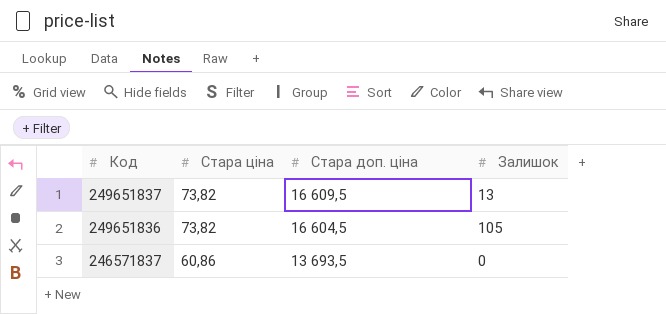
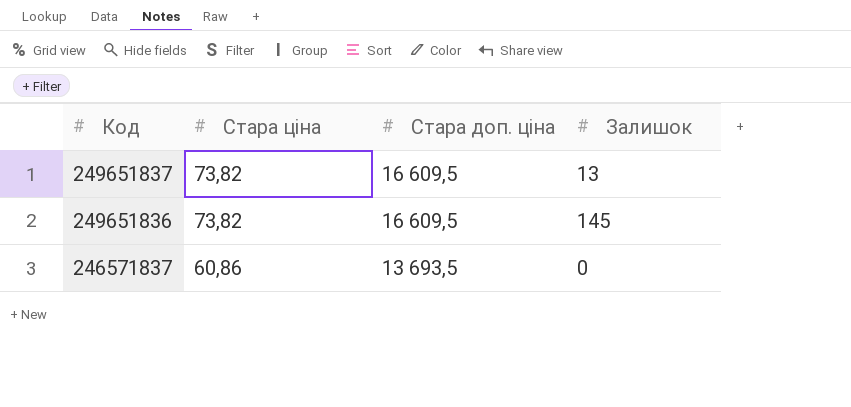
249651836 | Стара доп. ціна: 16 604,5 -> 16 609,5
249651836 | Залишок: 105 -> 145

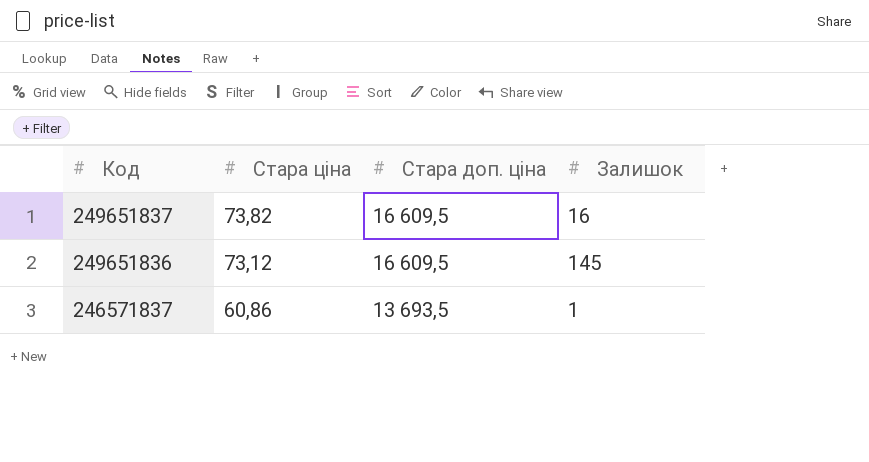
249651837 | Залишок: 13 -> 16
249651836 | Стара ціна: 73,82 -> 73,12
246571837 | Залишок: 0 -> 1

